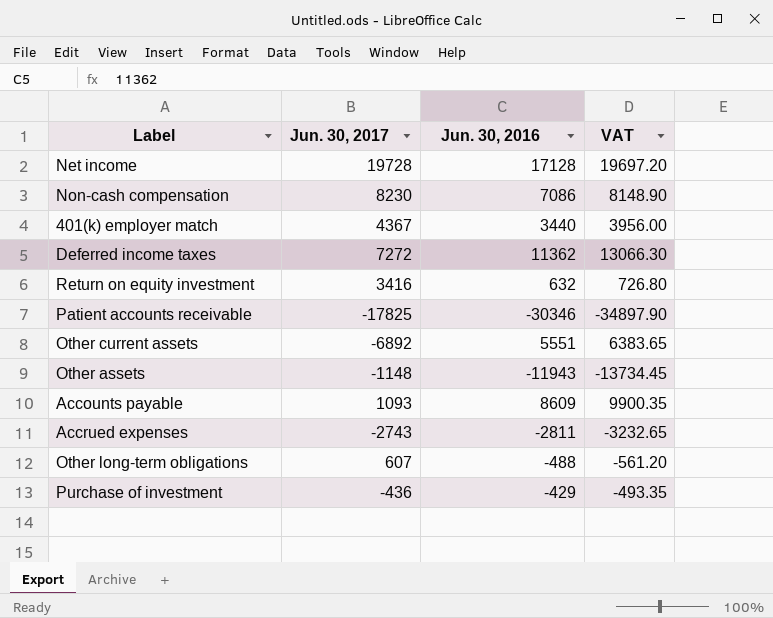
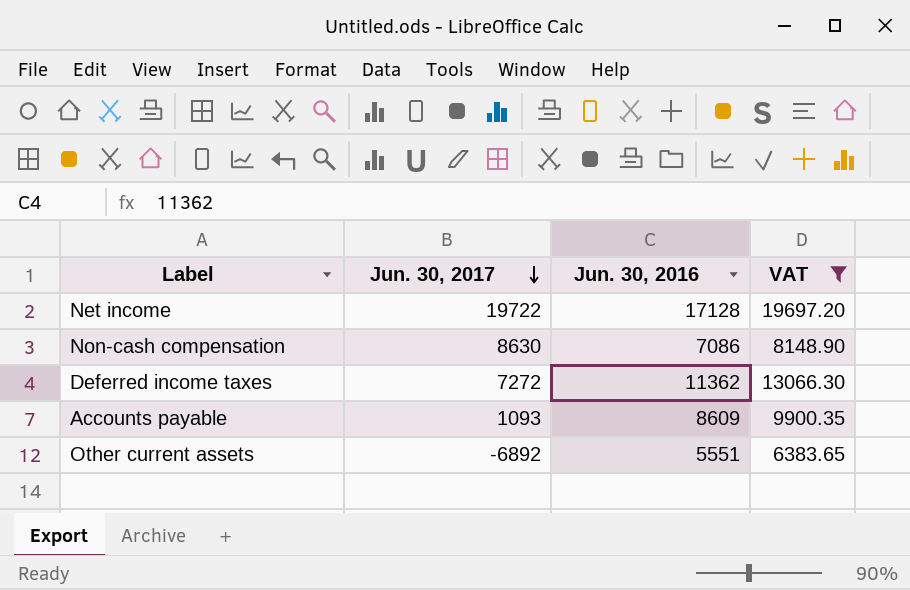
filter: none -> VAT >= 6383.65
row order: none -> Jun. 30, 2017 descending
Net income | Jun. 30, 2017: 19728 -> 19722
Non-cash compensation | Jun. 30, 2017: 8230 -> 8630

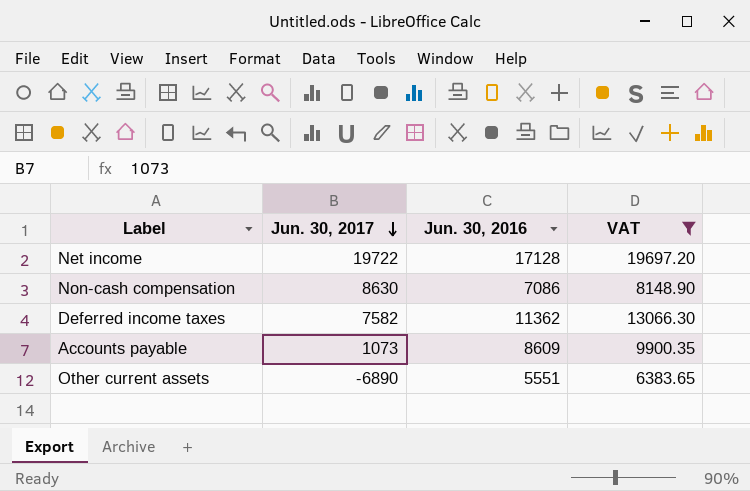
Deferred income taxes | Jun. 30, 2017: 7272 -> 7582
Accounts payable | Jun. 30, 2017: 1093 -> 1073
Other current assets | Jun. 30, 2017: -6892 -> -6890

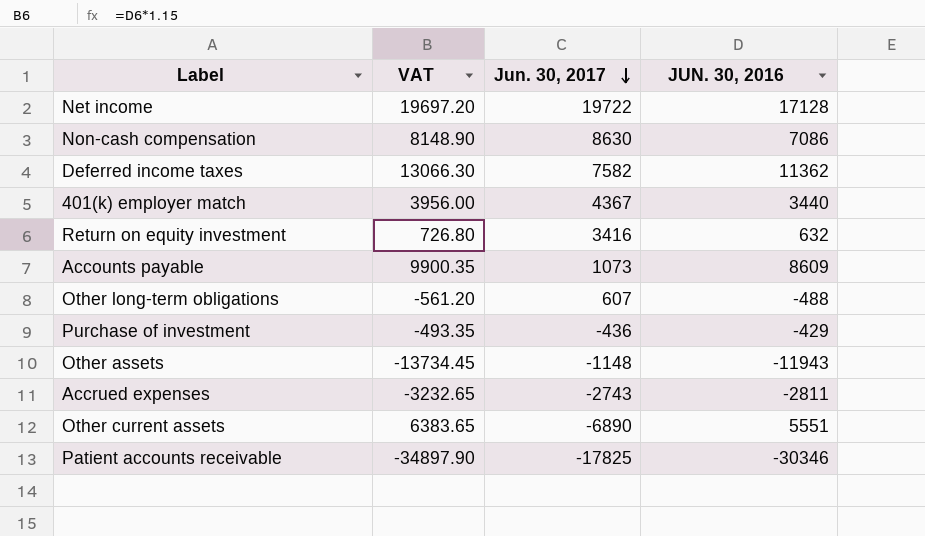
filter: VAT >= 6383.65 -> none
column VAT | position: 4 -> 2
column name: Jun. 30, 2016 -> JUN. 30, 2016

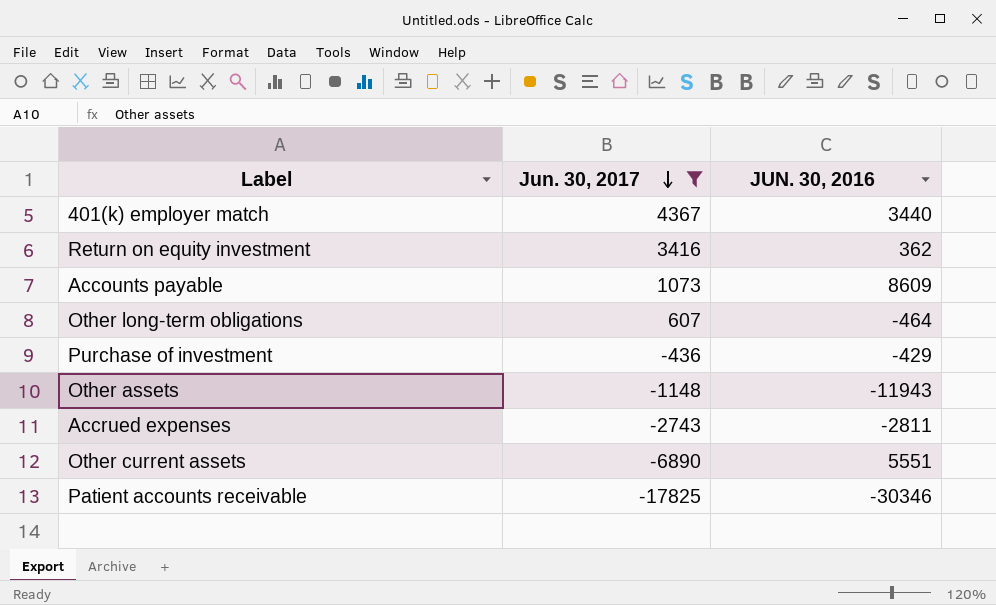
filter: none -> Jun. 30, 2017 <= 4367
column VAT | formula: [JUN. 30, 2016] * 1.15 -> none
Return on equity investment | JUN. 30, 2016: 632 -> 362
Other long-term obligations | JUN. 30, 2016: -488 -> -464

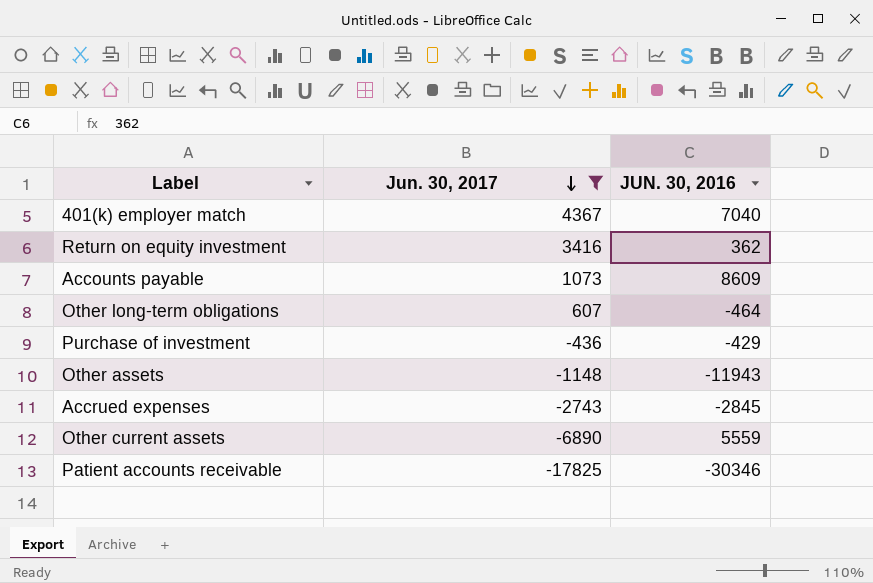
401(k) employer match | JUN. 30, 2016: 3440 -> 7040
Accrued expenses | JUN. 30, 2016: -2811 -> -2845
Other current assets | JUN. 30, 2016: 5551 -> 5559

